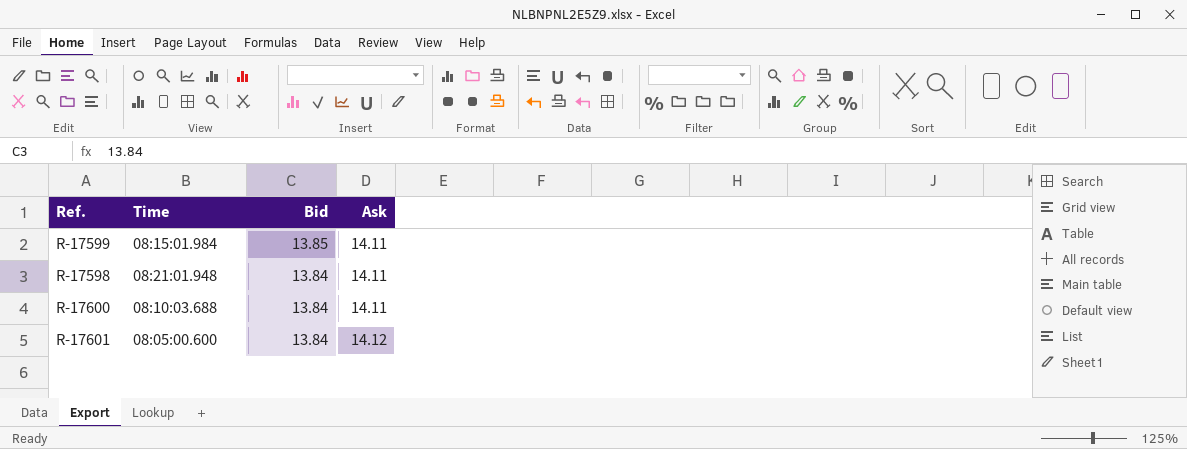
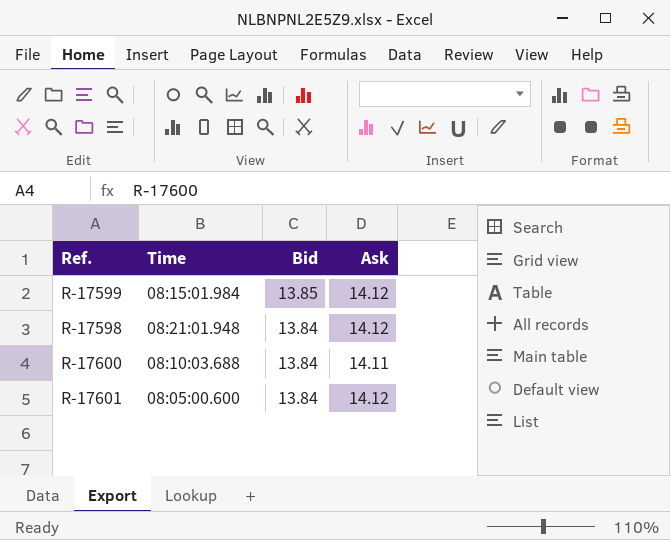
R-17599 | Ask: 14.11 -> 14.12
R-17598 | Ask: 14.11 -> 14.12

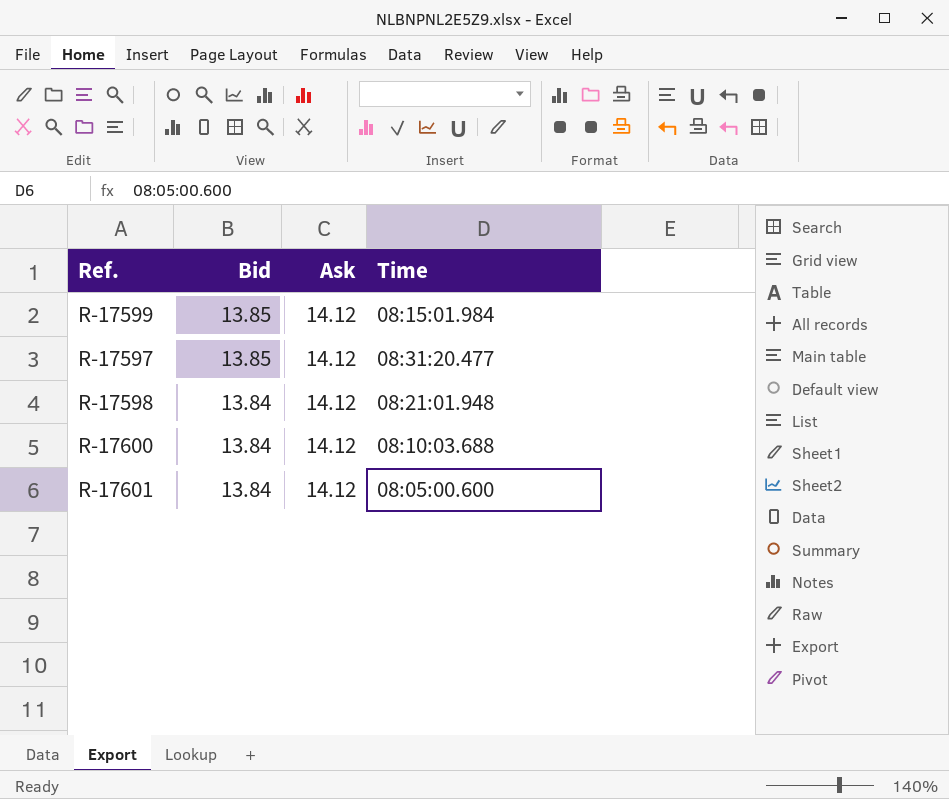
column Time | position: 2 -> 4
row R-17597: none -> 13.85 | 14.12 | 08:31:20.477
R-17600 | Ask: 14.11 -> 14.12

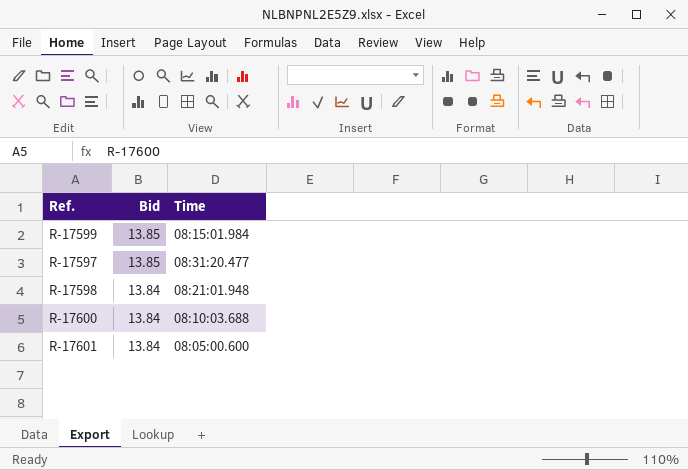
column Ask | position: 3 -> none

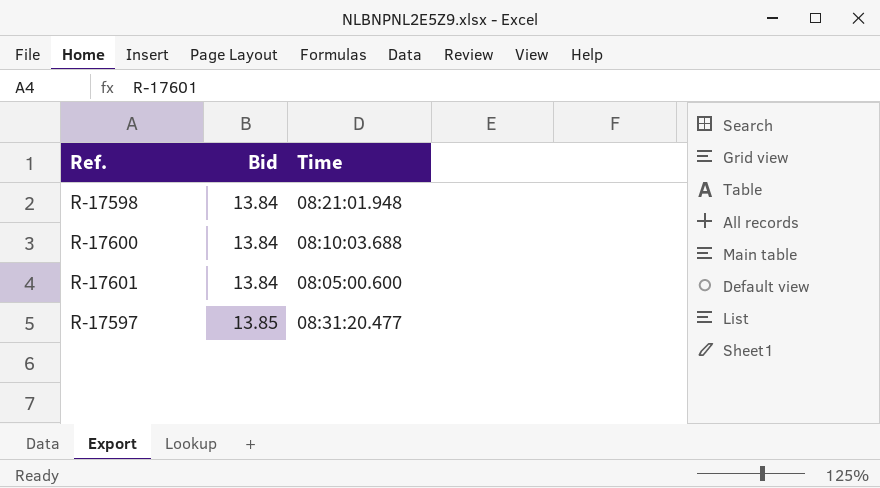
row order: Bid descending -> Bid ascending
row R-17599: 13.85 | 08:15:01.984 -> none

